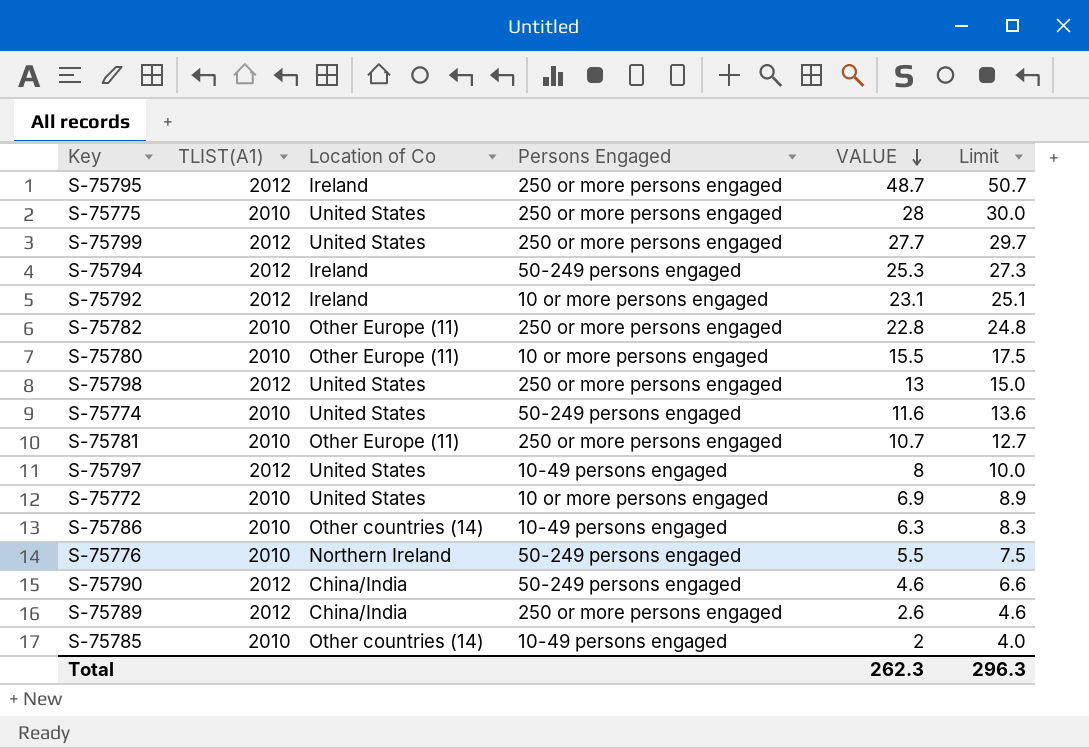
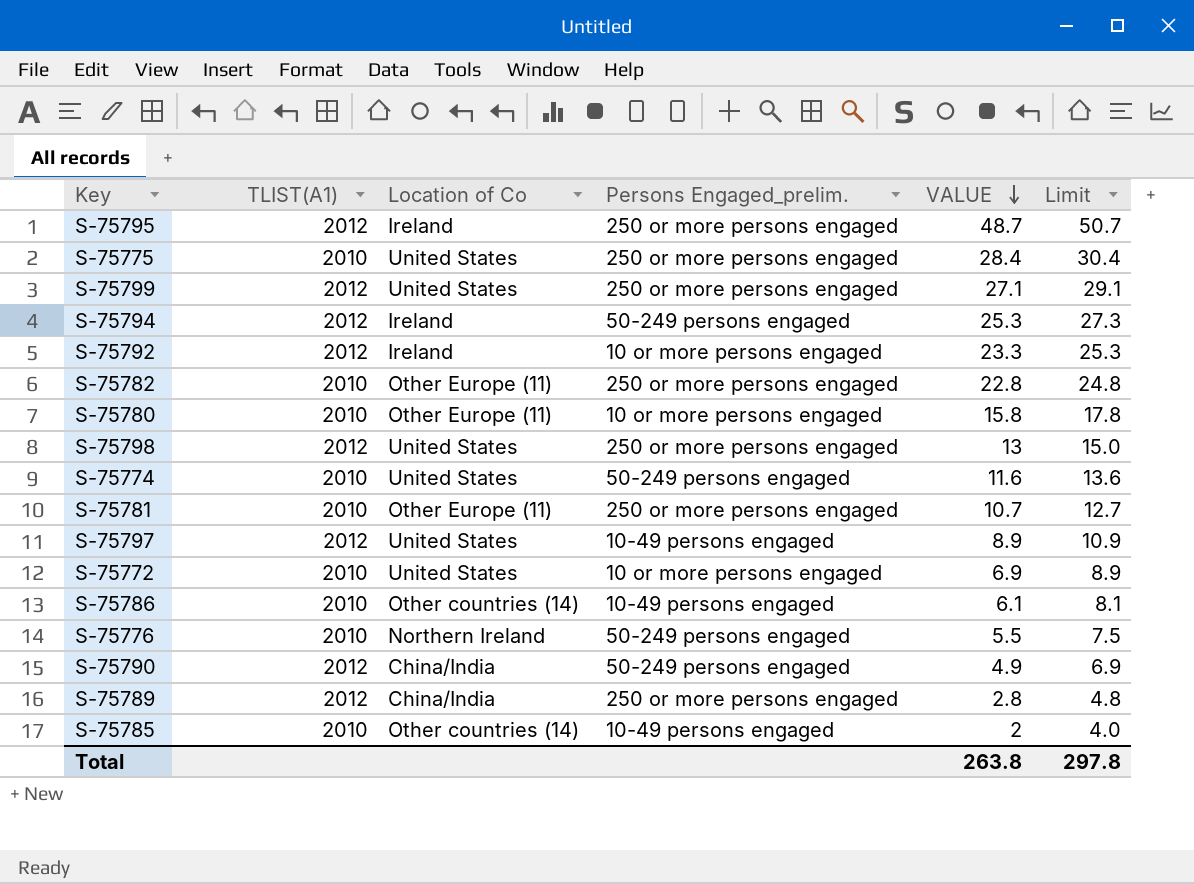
column name: Persons Engaged -> Persons Engaged_prelim.
S-75775 | VALUE: 28 -> 28.4
S-75775 | Limit: 30.0 -> 30.4
S-75799 | VALUE: 27.7 -> 27.1
S-75799 | Limit: 29.7 -> 29.1
S-75792 | VALUE: 23.1 -> 23.3
S-75792 | Limit: 25.1 -> 25.3
S-75780 | VALUE: 15.5 -> 15.8
S-75780 | Limit: 17.5 -> 17.8
S-75797 | VALUE: 8 -> 8.9
S-75797 | Limit: 10.0 -> 10.9
S-75786 | VALUE: 6.3 -> 6.1
S-75786 | Limit: 8.3 -> 8.1
S-75790 | VALUE: 4.6 -> 4.9
S-75790 | Limit: 6.6 -> 6.9
S-75789 | VALUE: 2.6 -> 2.8
S-75789 | Limit: 4.6 -> 4.8
Total | VALUE: 262.3 -> 263.8
Total | Limit: 296.3 -> 297.8

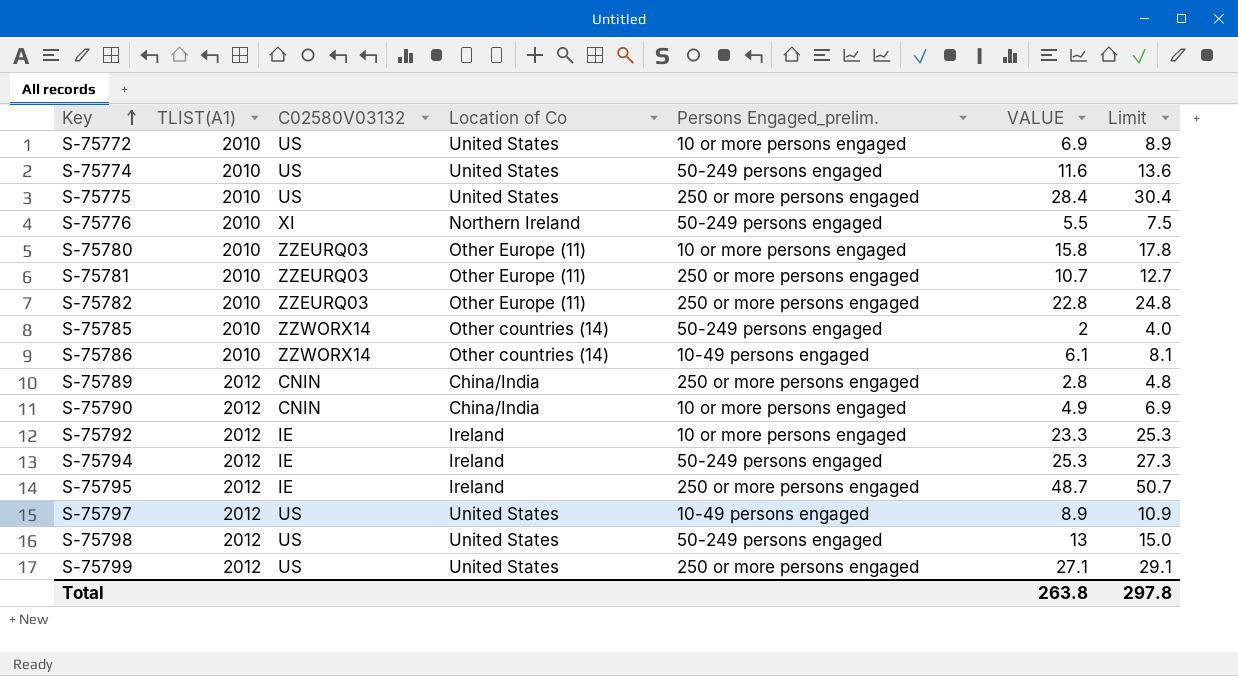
row order: VALUE descending -> Key ascending
column C02580V03132 | position: none -> 3
S-75785 | Persons Engaged_prelim.: 10-49 persons engaged -> 50-249 persons engaged
S-75790 | Persons Engaged_prelim.: 50-249 persons engaged -> 10 or more persons engaged
S-75798 | Persons Engaged_prelim.: 250 or more persons engaged -> 50-249 persons engaged

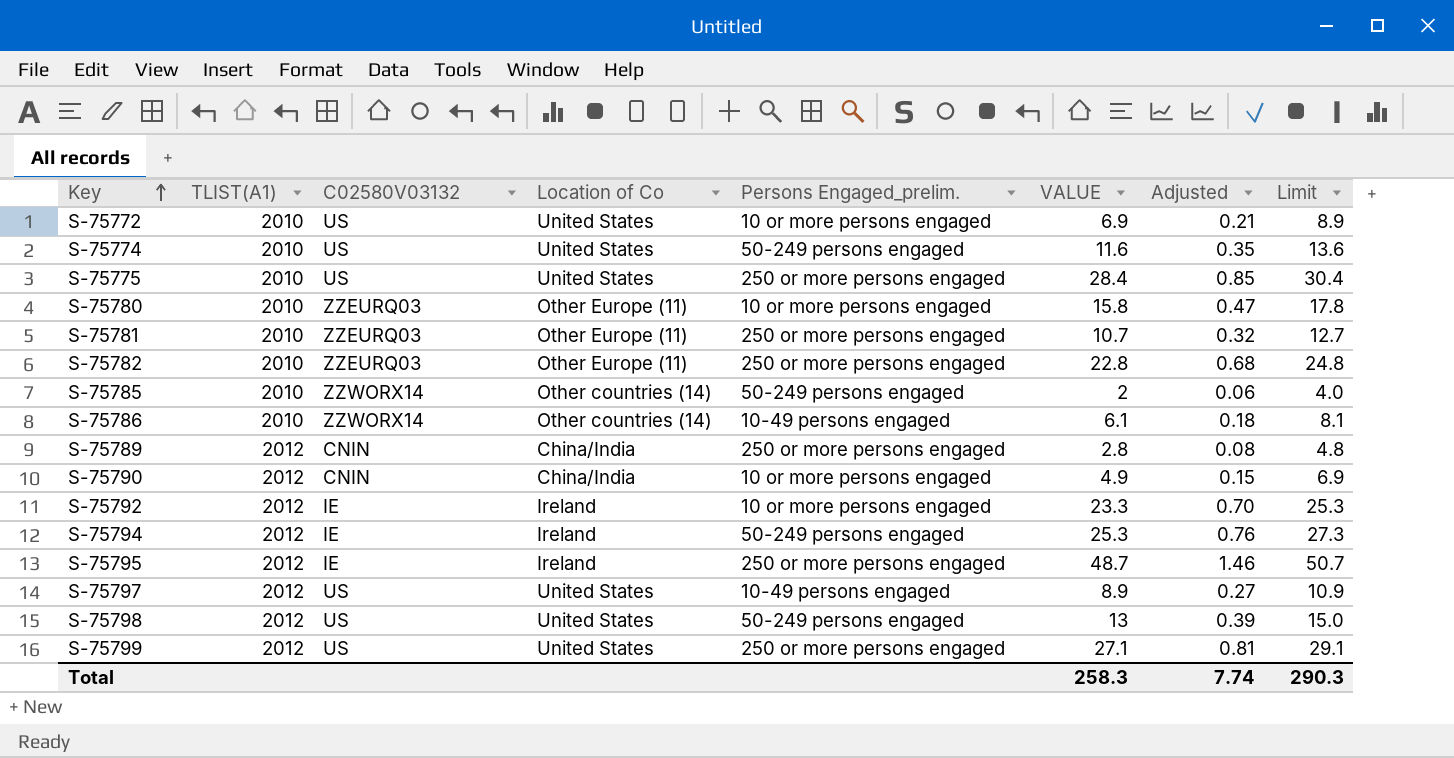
column Adjusted | formula: none -> [VALUE] * 0.03
row S-75776: 2010 | XI | Northern Ireland | 50-249 persons engaged | 5.5 | 7.5 -> none
Total | VALUE: 263.8 -> 258.3
Total | Limit: 297.8 -> 290.3

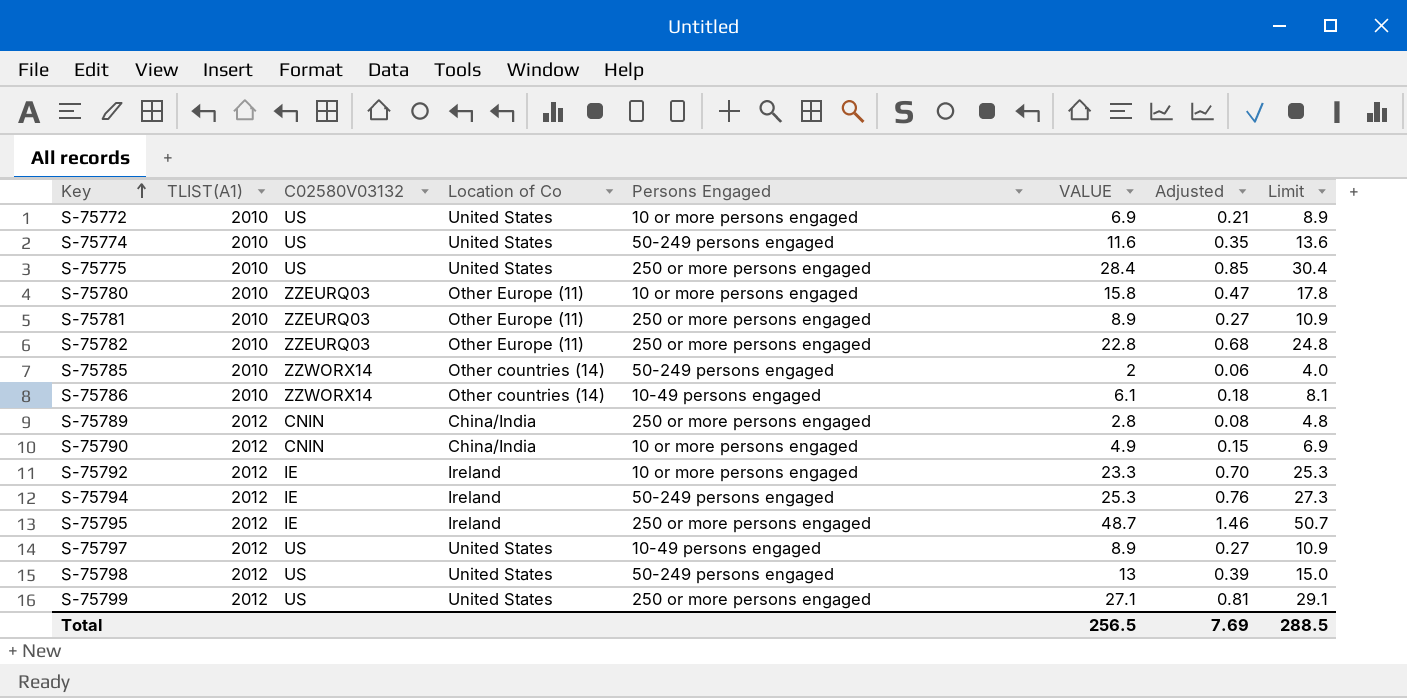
column name: Persons Engaged_prelim. -> Persons Engaged
S-75781 | VALUE: 10.7 -> 8.9
S-75781 | Adjusted: 0.32 -> 0.27
S-75781 | Limit: 12.7 -> 10.9
Total | VALUE: 258.3 -> 256.5
Total | Adjusted: 7.74 -> 7.69
Total | Limit: 290.3 -> 288.5

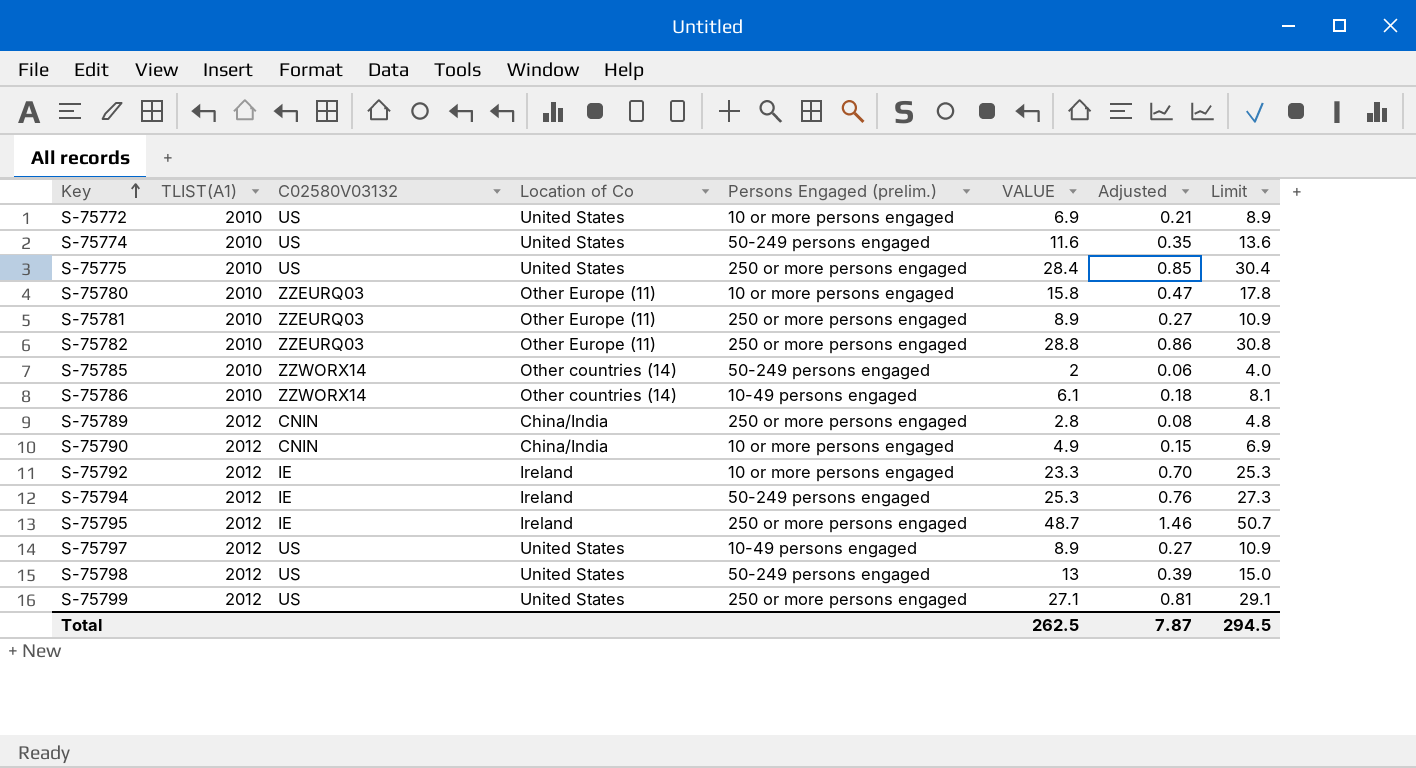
column name: Persons Engaged -> Persons Engaged (prelim.)
S-75782 | VALUE: 22.8 -> 28.8
S-75782 | Adjusted: 0.68 -> 0.86
S-75782 | Limit: 24.8 -> 30.8
Total | VALUE: 256.5 -> 262.5
Total | Adjusted: 7.69 -> 7.87
Total | Limit: 288.5 -> 294.5

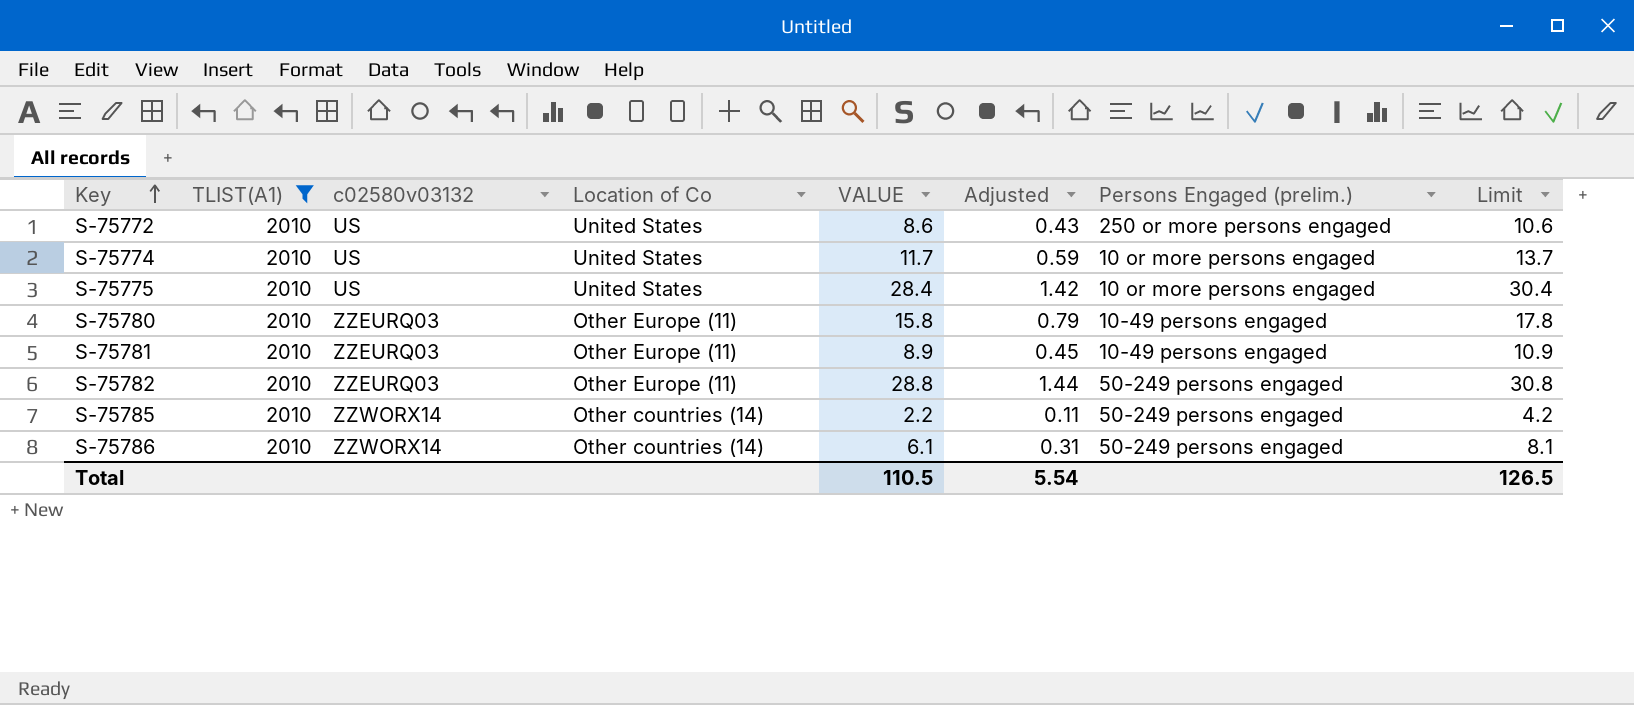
filter: none -> TLIST(A1) = 2010
column name: C02580V03132 -> c02580v03132
column Adjusted | formula: [VALUE] * 0.03 -> [VALUE] * 0.05
column Persons Engaged (prelim.) | position: 5 -> 7
S-75772 | VALUE: 6.9 -> 8.6
S-75772 | Persons Engaged (prelim.): 10 or more persons engaged -> 250 or more persons engaged
S-75772 | Limit: 8.9 -> 10.6
S-75774 | VALUE: 11.6 -> 11.7
S-75774 | Persons Engaged (prelim.): 50-249 persons engaged -> 10 or more persons engaged
S-75774 | Limit: 13.6 -> 13.7
S-75775 | Persons Engaged (prelim.): 250 or more persons engaged -> 10 or more persons engaged
S-75780 | Persons Engaged (prelim.): 10 or more persons engaged -> 10-49 persons engaged
S-75781 | Persons Engaged (prelim.): 250 or more persons engaged -> 10-49 persons engaged
S-75782 | Persons Engaged (prelim.): 250 or more persons engaged -> 50-249 persons engaged
S-75785 | VALUE: 2 -> 2.2
S-75785 | Limit: 4.0 -> 4.2
S-75786 | Persons Engaged (prelim.): 10-49 persons engaged -> 50-249 persons engaged
Total | VALUE: 262.5 -> 110.5
Total | Adjusted: 7.87 -> 5.54
Total | Limit: 294.5 -> 126.5

